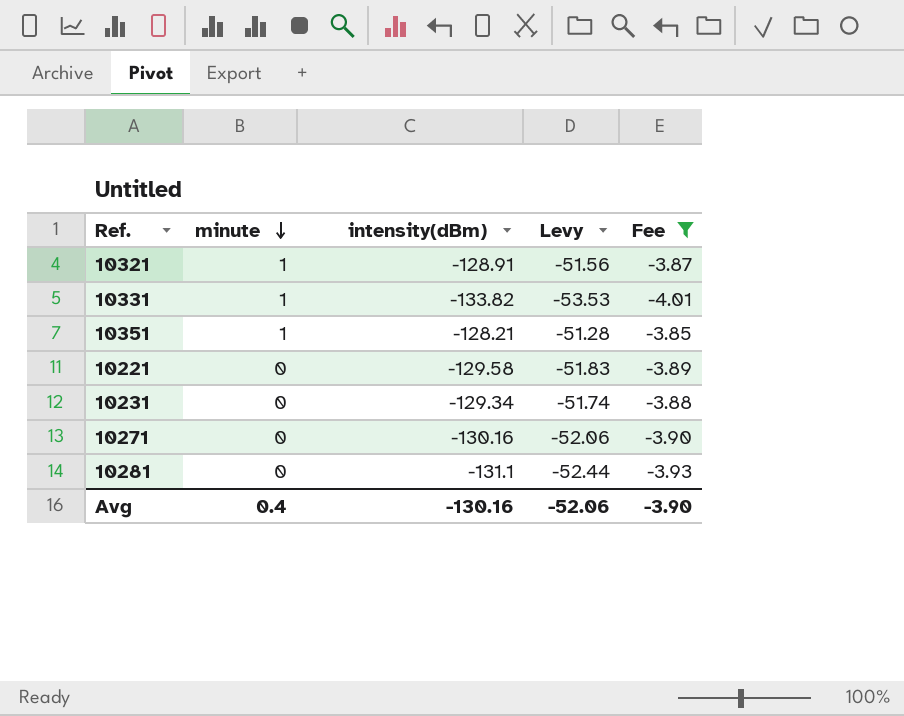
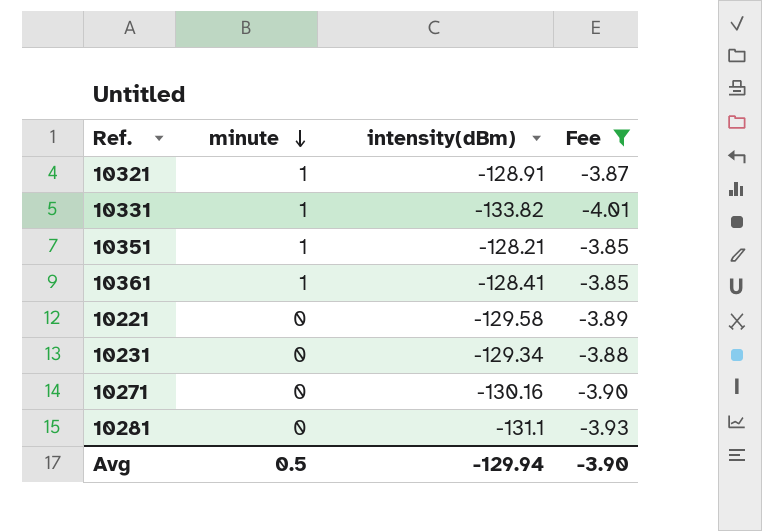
column Levy | formula: [intensity(dBm)] * 0.4 -> none
row 10361: none -> 1 | -128.41 | -3.85
Avg | minute: 0.4 -> 0.5
Avg | intensity(dBm): -130.16 -> -129.94

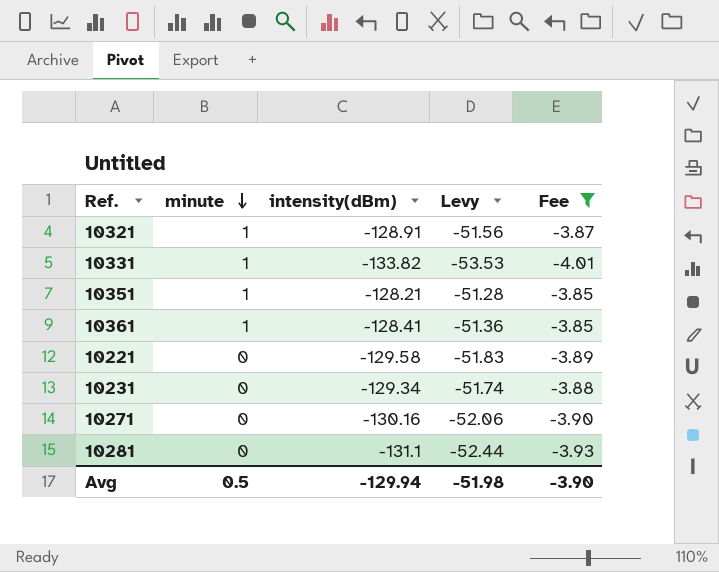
column Levy | formula: none -> [intensity(dBm)] * 0.4

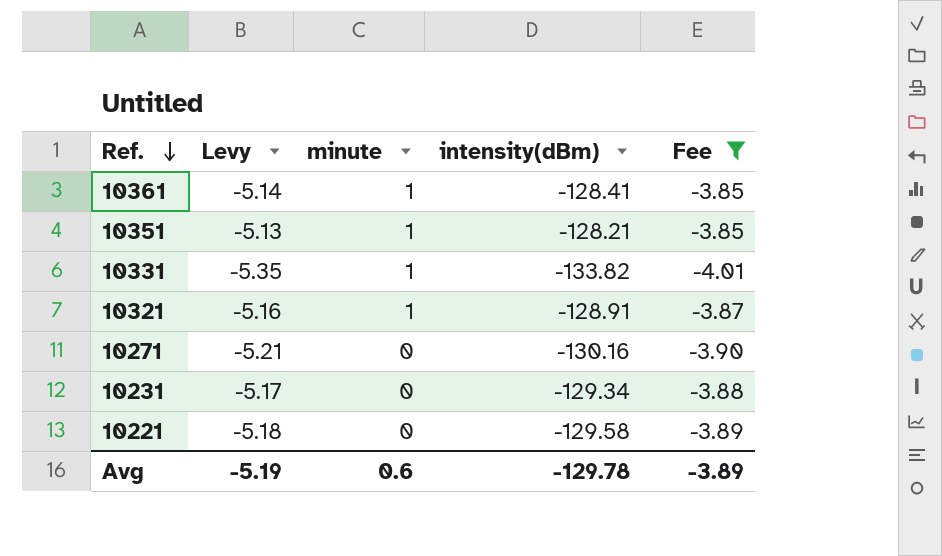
row order: minute descending -> Ref. descending
column Levy | formula: [intensity(dBm)] * 0.4 -> [intensity(dBm)] * 0.04
column Levy | position: 4 -> 2
row 10281: 0 | -131.1 | -52.44 | -3.93 -> none
Avg | Levy: -51.98 -> -5.19
Avg | minute: 0.5 -> 0.6
Avg | intensity(dBm): -129.94 -> -129.78
Avg | Fee: -3.90 -> -3.89

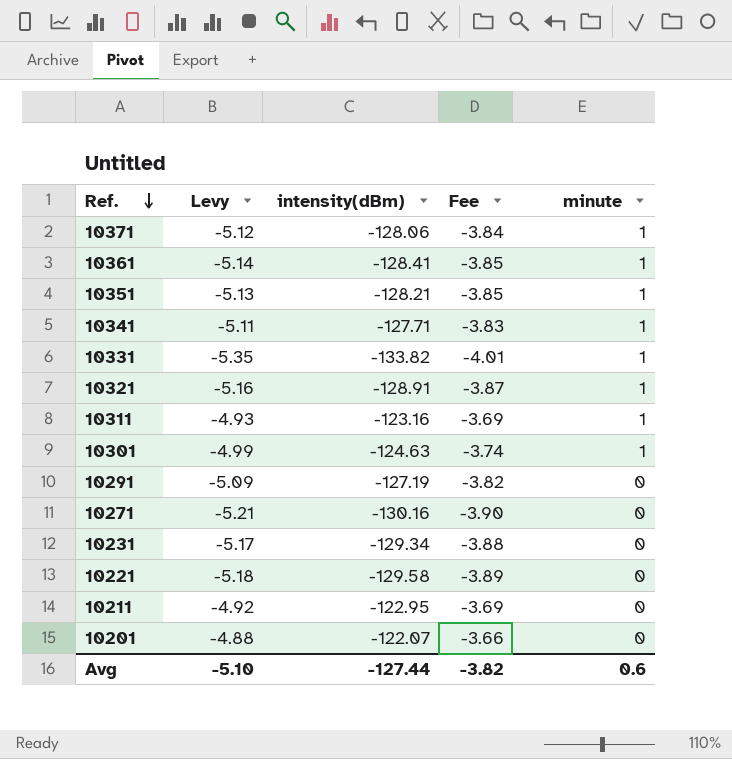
filter: Fee <= -3.85 -> none
column minute | position: 3 -> 5
Avg | Levy: -5.19 -> -5.10
Avg | intensity(dBm): -129.78 -> -127.44
Avg | Fee: -3.89 -> -3.82

